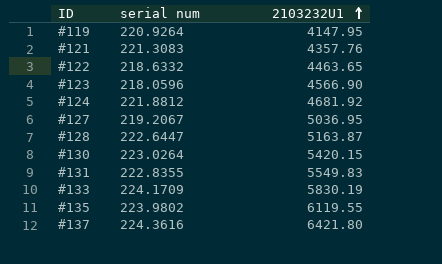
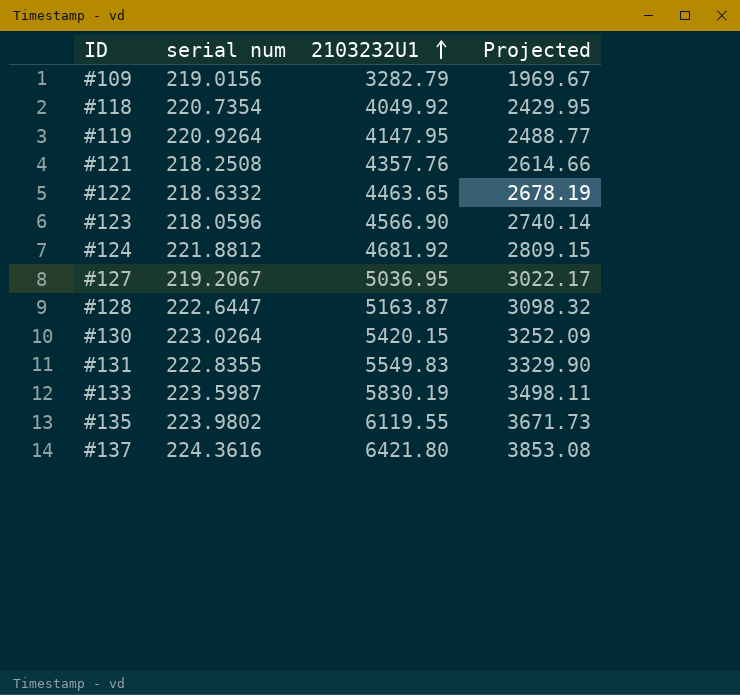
column Projected | formula: none -> [2103232U1] * 0.6
row #109: none -> 219.0156 | 3282.79 | 1969.67
row #118: none -> 220.7354 | 4049.92 | 2429.95
#121 | serial num: 221.3083 -> 218.2508
#133 | serial num: 224.1709 -> 223.5987

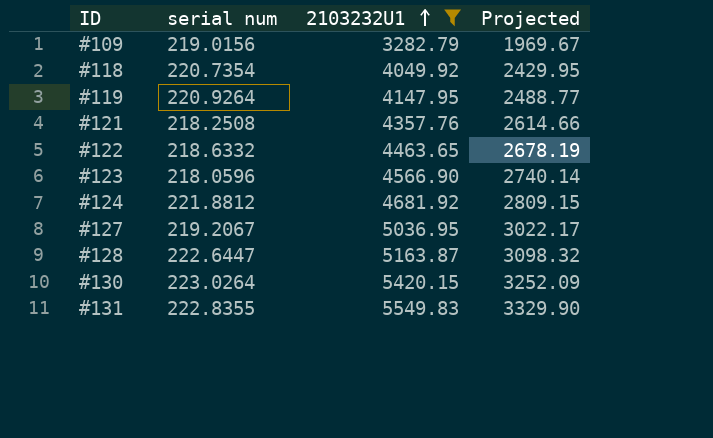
filter: none -> 2103232U1 <= 5549.83

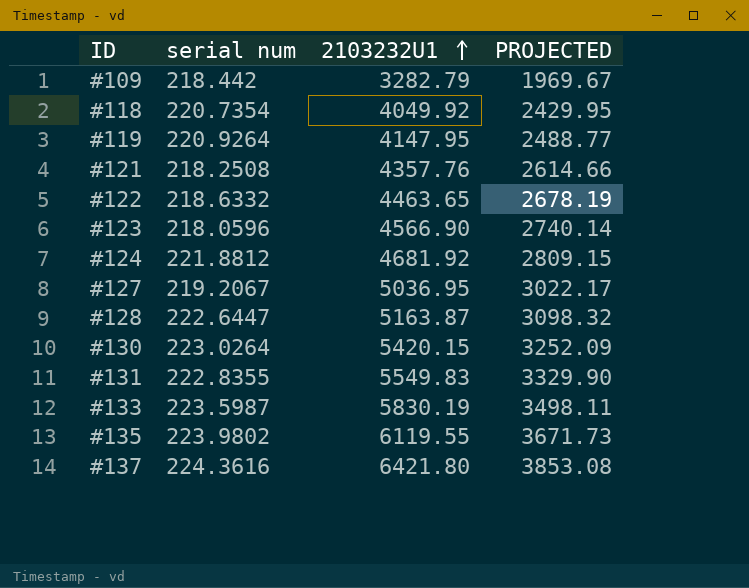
filter: 2103232U1 <= 5549.83 -> none
column name: Projected -> PROJECTED
#109 | serial num: 219.0156 -> 218.442

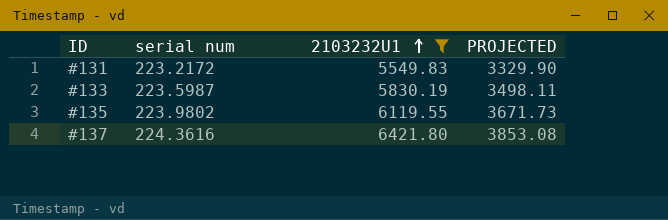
filter: none -> 2103232U1 >= 5549.83
#131 | serial num: 222.8355 -> 223.2172

